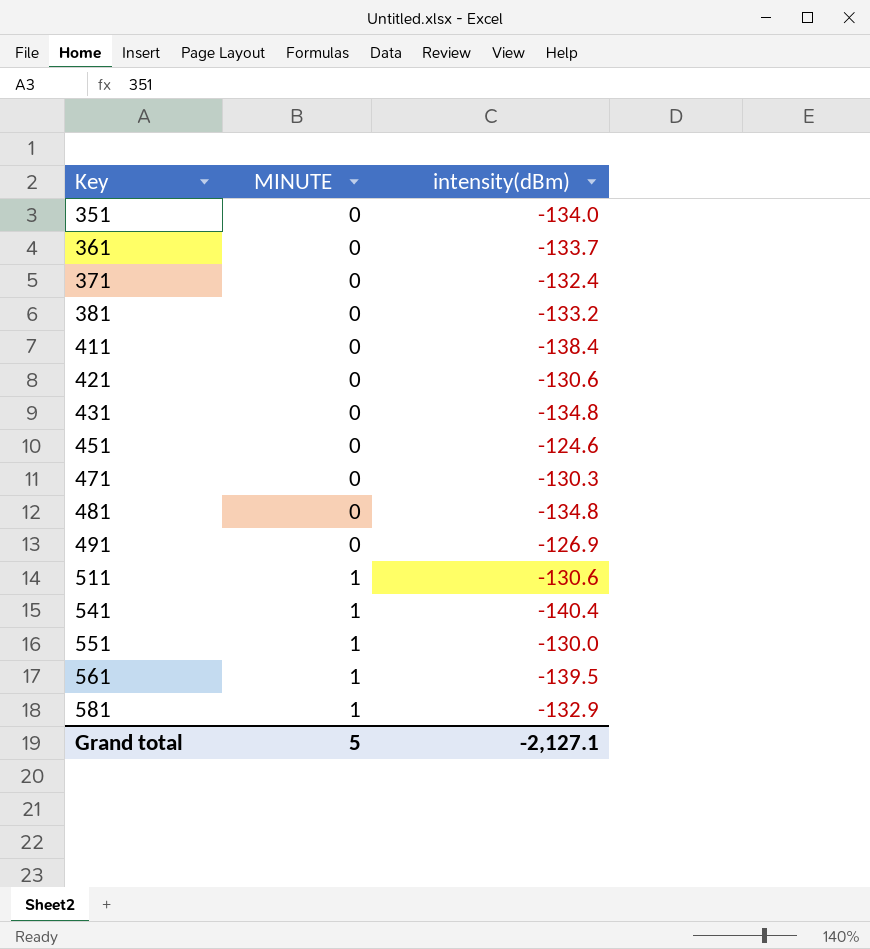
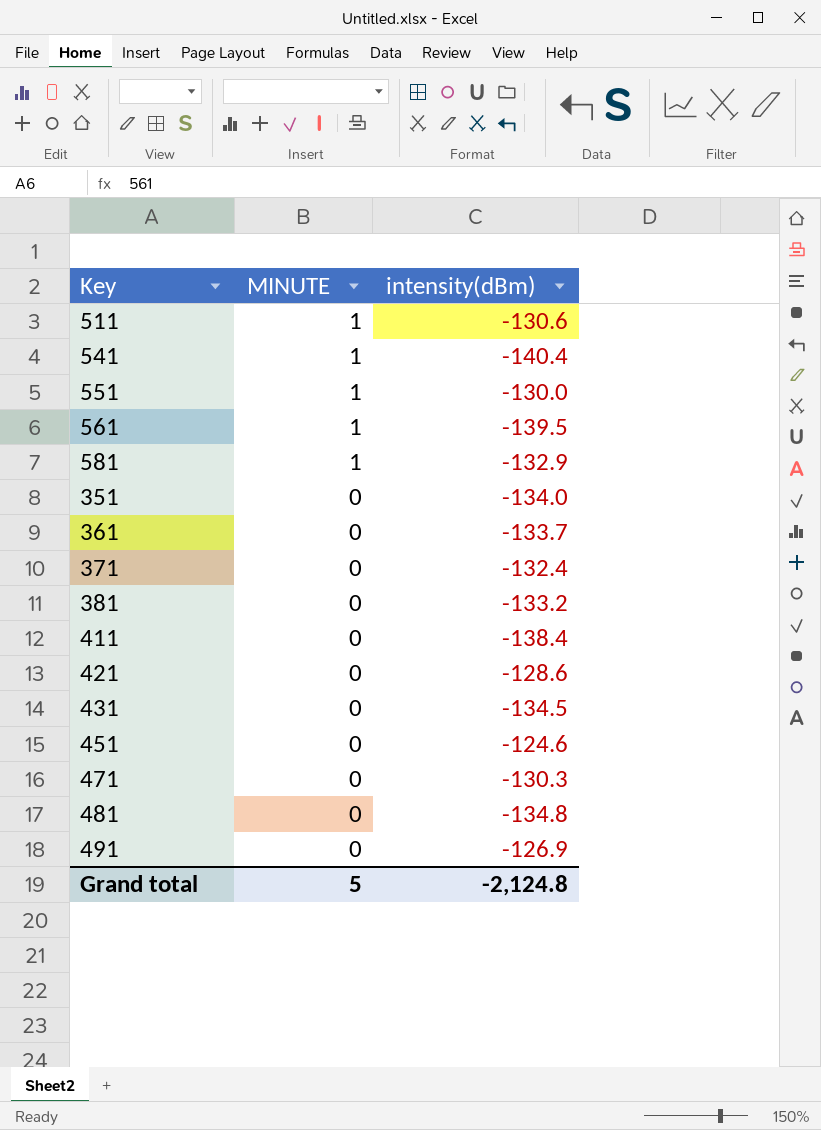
row order: Key ascending -> MINUTE descending
421 | intensity(dBm): -130.6 -> -128.6
431 | intensity(dBm): -134.8 -> -134.5
Grand total | intensity(dBm): -2,127.1 -> -2,124.8

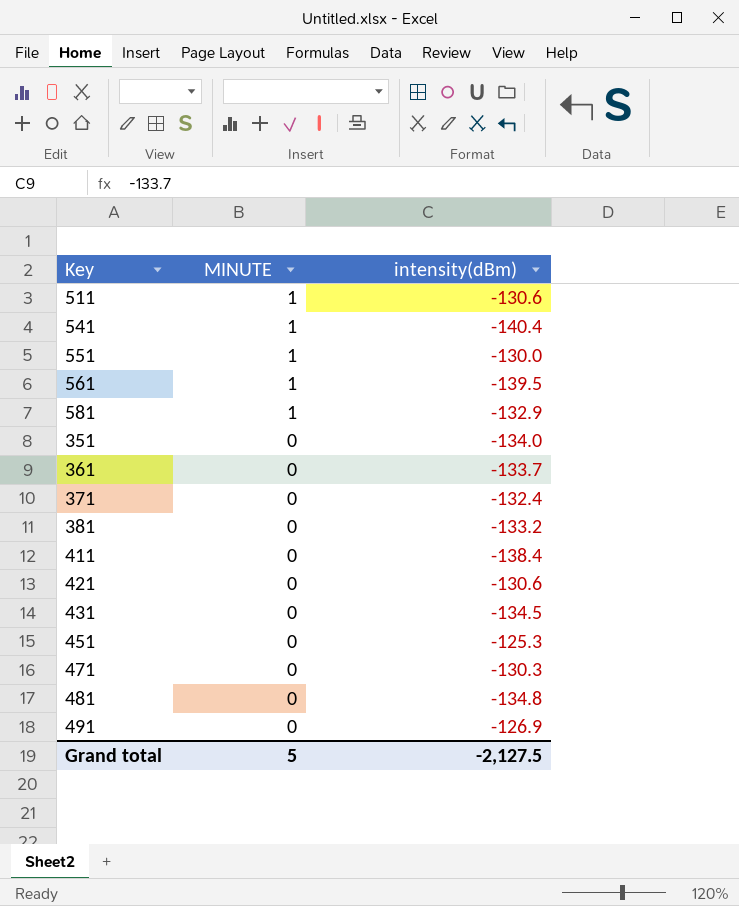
421 | intensity(dBm): -128.6 -> -130.6
451 | intensity(dBm): -124.6 -> -125.3
Grand total | intensity(dBm): -2,124.8 -> -2,127.5

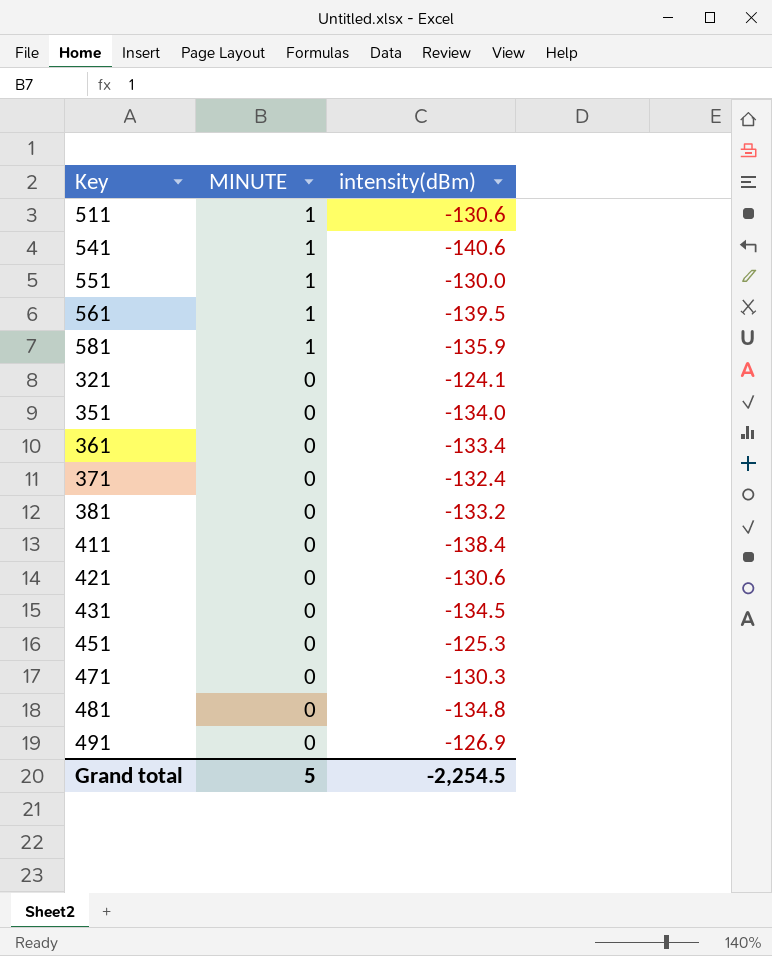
541 | intensity(dBm): -140.4 -> -140.6
581 | intensity(dBm): -132.9 -> -135.9
row 321: none -> 0 | -124.1
361 | intensity(dBm): -133.7 -> -133.4
Grand total | intensity(dBm): -2,127.5 -> -2,254.5

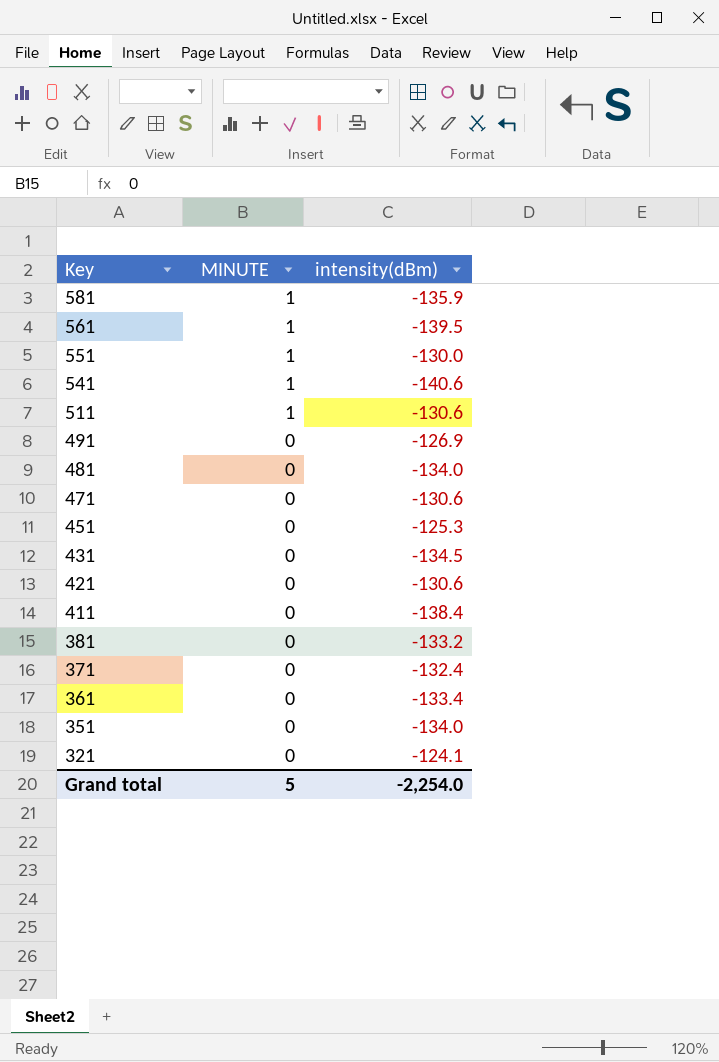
row order: MINUTE descending -> Key descending
481 | intensity(dBm): -134.8 -> -134.0
471 | intensity(dBm): -130.3 -> -130.6
Grand total | intensity(dBm): -2,254.5 -> -2,254.0

